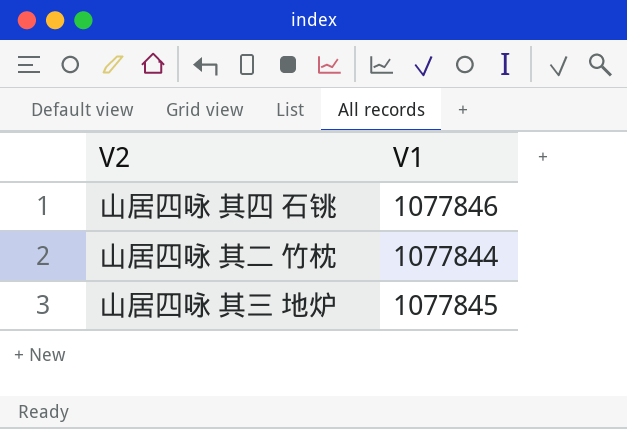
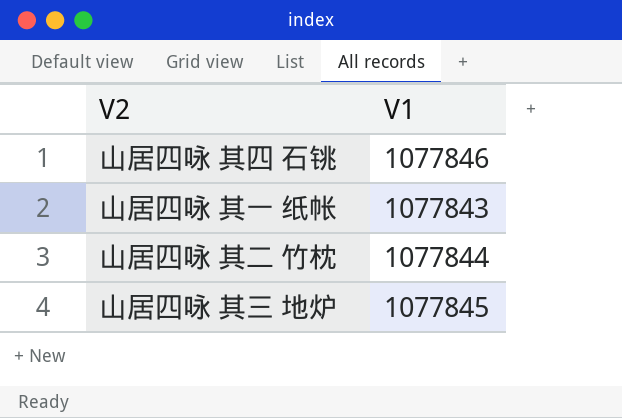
row 山居四咏 其一 纸帐: none -> 1077843

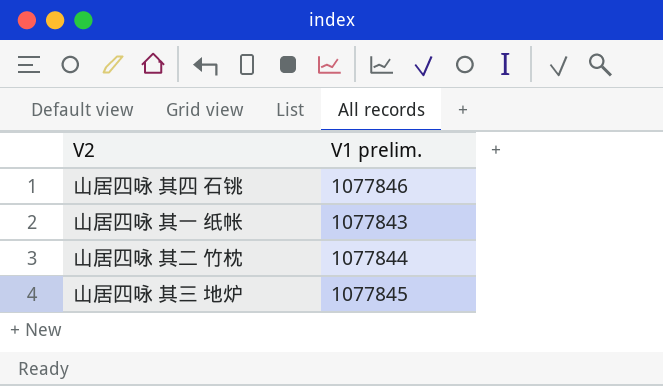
column name: V1 -> V1 prelim.

